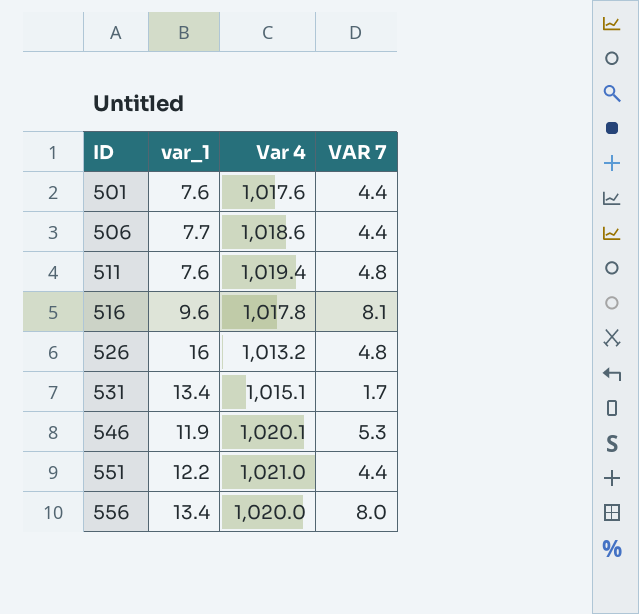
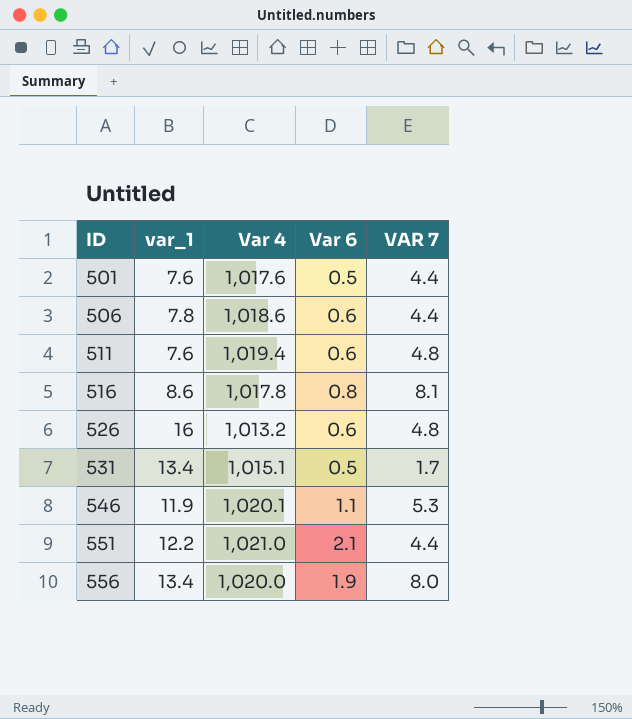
column Var 6 | position: none -> 4
506 | var_1: 7.7 -> 7.8
516 | var_1: 9.6 -> 8.6

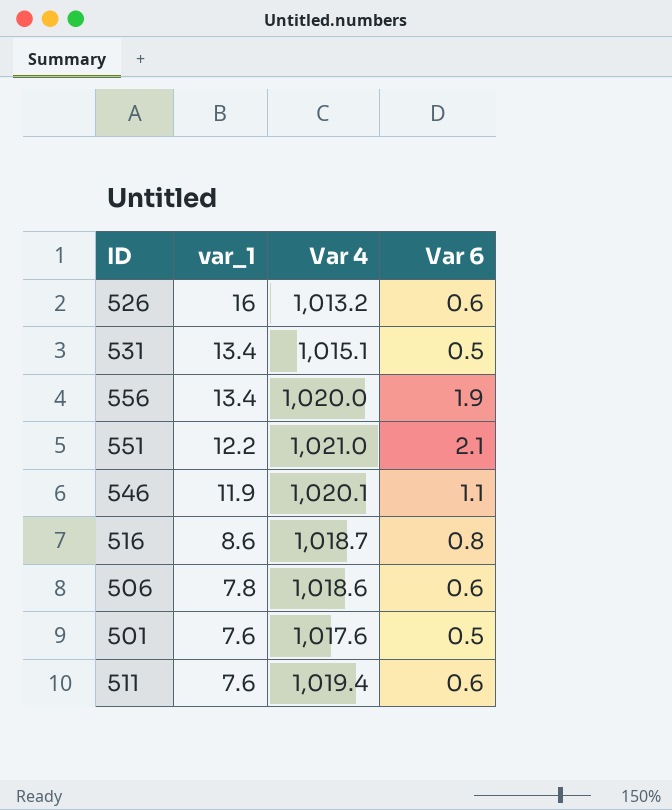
row order: ID ascending -> var_1 descending
column VAR 7 | position: 5 -> none
516 | Var 4: 1,017.8 -> 1,018.7

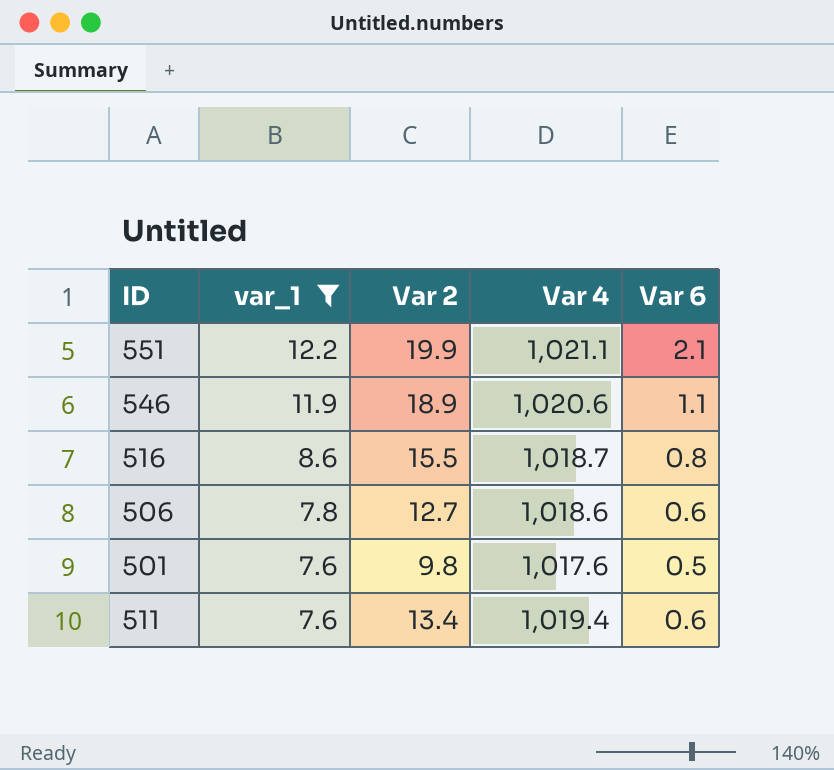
filter: none -> var_1 <= 12.2
column Var 2 | position: none -> 3
551 | Var 4: 1,021.0 -> 1,021.1
546 | Var 4: 1,020.1 -> 1,020.6

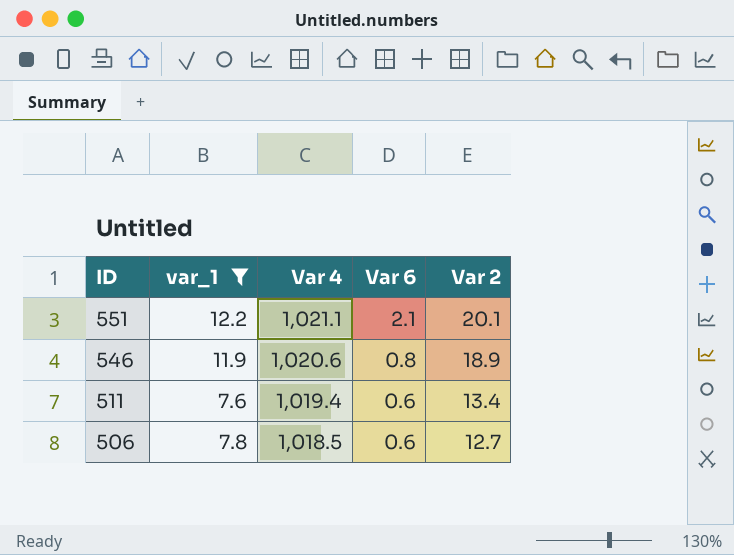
row order: var_1 descending -> ID descending
column Var 2 | position: 3 -> 5
row 516: 8.6 | 15.5 | 1,018.7 | 0.8 -> none
row 501: 7.6 | 9.8 | 1,017.6 | 0.5 -> none
551 | Var 2: 19.9 -> 20.1
546 | Var 6: 1.1 -> 0.8
506 | Var 4: 1,018.6 -> 1,018.5

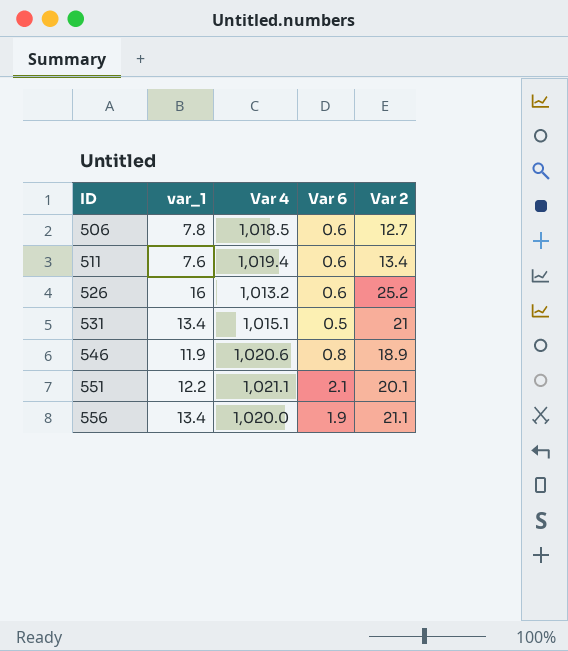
filter: var_1 <= 12.2 -> none
row order: ID descending -> ID ascending

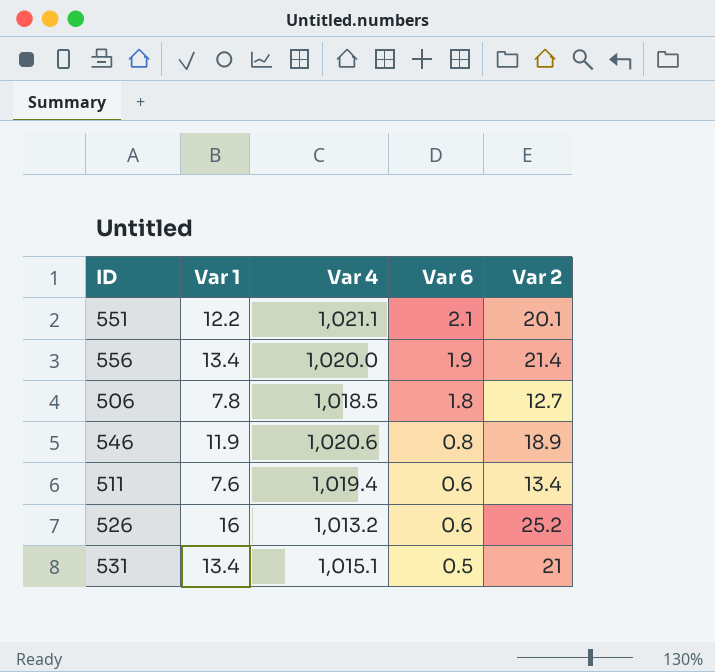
row order: ID ascending -> Var 6 descending
column name: var_1 -> Var 1
556 | Var 2: 21.1 -> 21.4
506 | Var 6: 0.6 -> 1.8

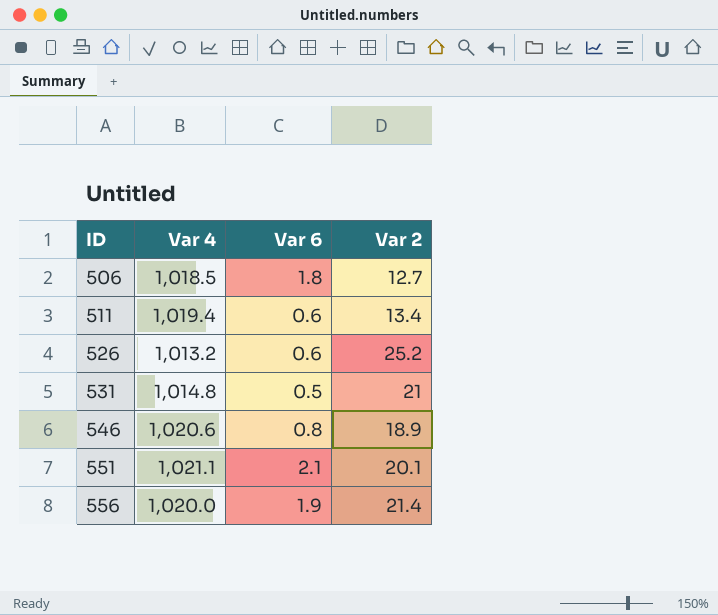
row order: Var 6 descending -> ID ascending
column Var 1 | position: 2 -> none
531 | Var 4: 1,015.1 -> 1,014.8

